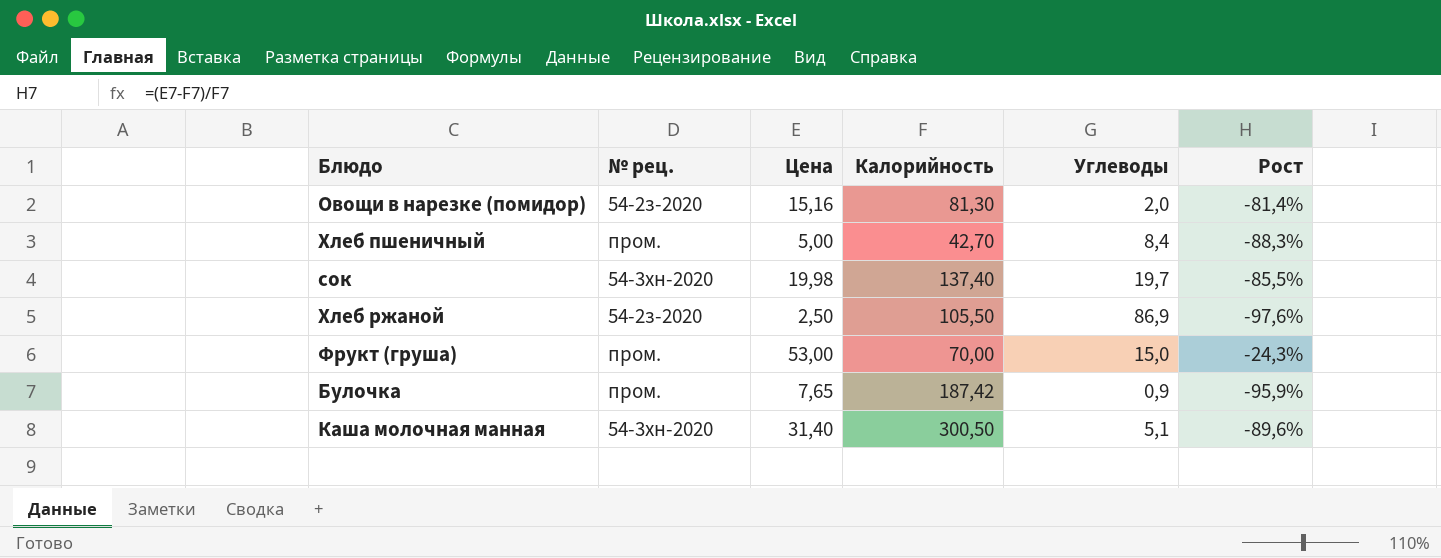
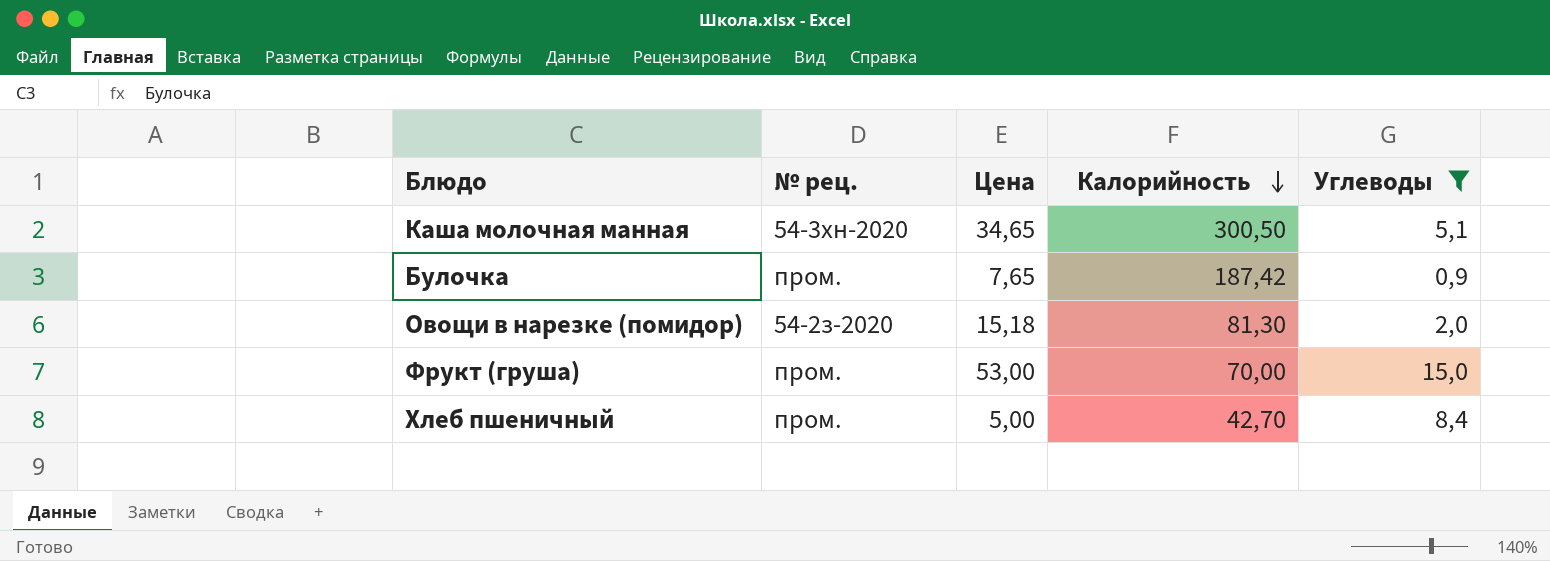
filter: none -> Углеводы <= 15,0
row order: none -> Калорийность descending
column Рост | formula: ([Цена] - [Калорийность]) / [Калорийность] -> none
Каша молочная манная | Цена: 31,40 -> 34,65
Овощи в нарезке (помидор) | Цена: 15,16 -> 15,18

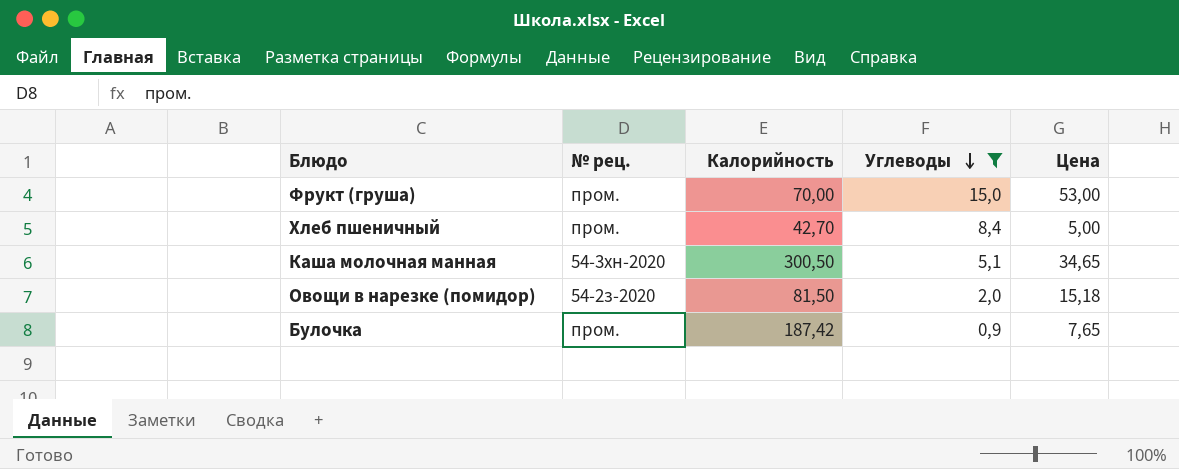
row order: Калорийность descending -> Углеводы descending
column Цена | position: 3 -> 5
Овощи в нарезке (помидор) | Калорийность: 81,30 -> 81,50

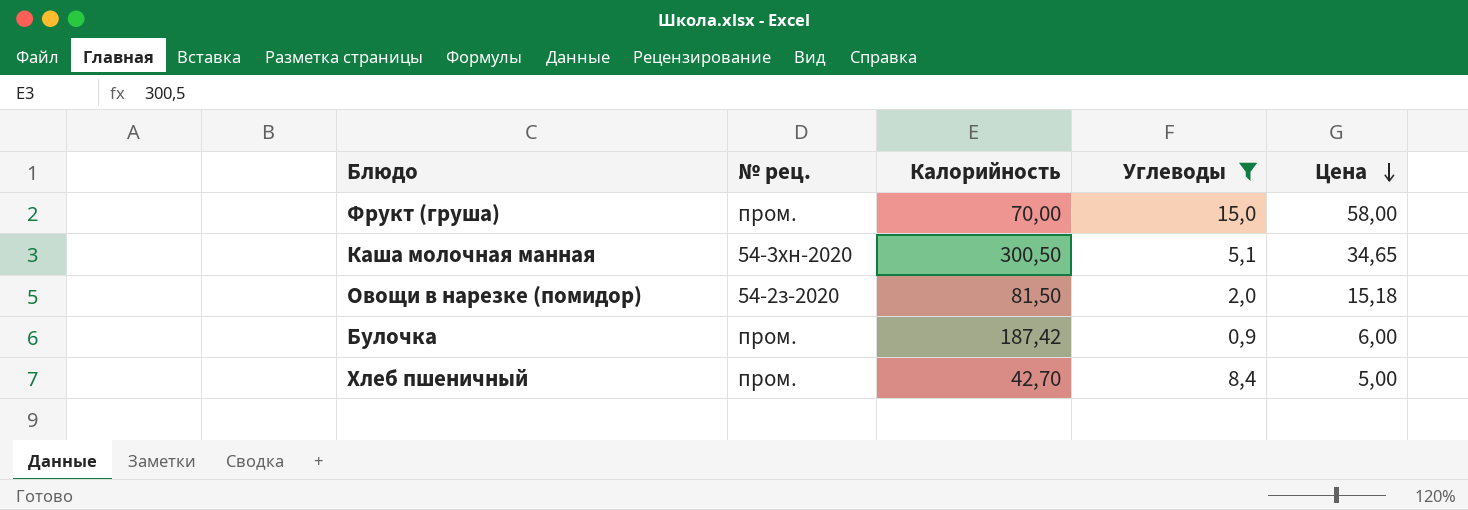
row order: Углеводы descending -> Цена descending
Фрукт (груша) | Цена: 53,00 -> 58,00
Булочка | Цена: 7,65 -> 6,00

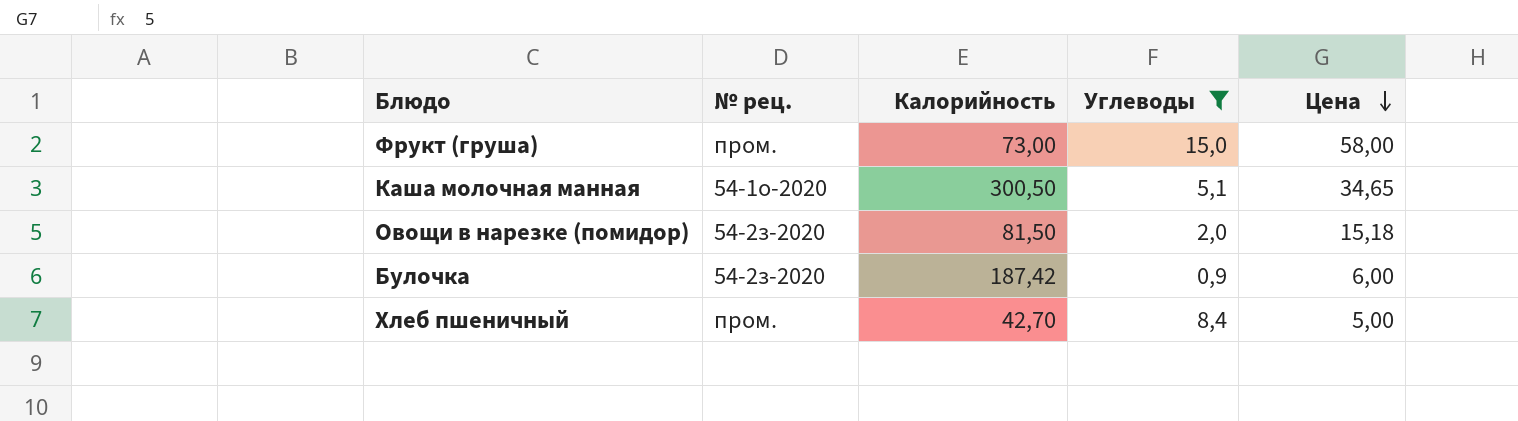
Фрукт (груша) | Калорийность: 70,00 -> 73,00
Каша молочная манная | № рец.: 54-3хн-2020 -> 54-1о-2020
Булочка | № рец.: пром. -> 54-2з-2020

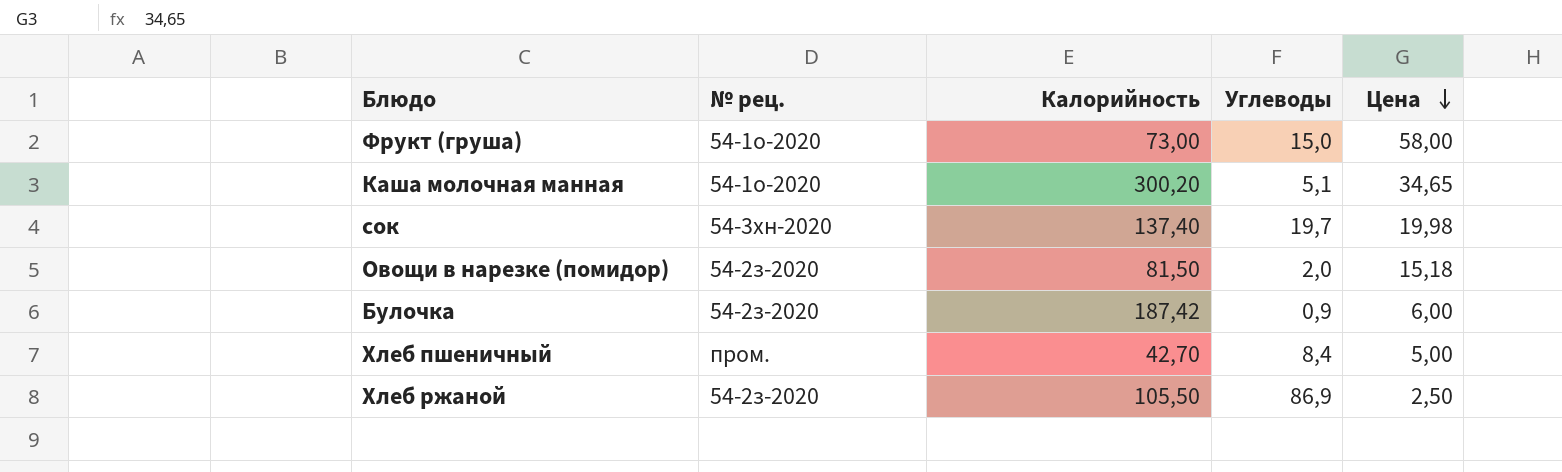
filter: Углеводы <= 15,0 -> none
Фрукт (груша) | № рец.: пром. -> 54-1о-2020
Каша молочная манная | Калорийность: 300,50 -> 300,20

